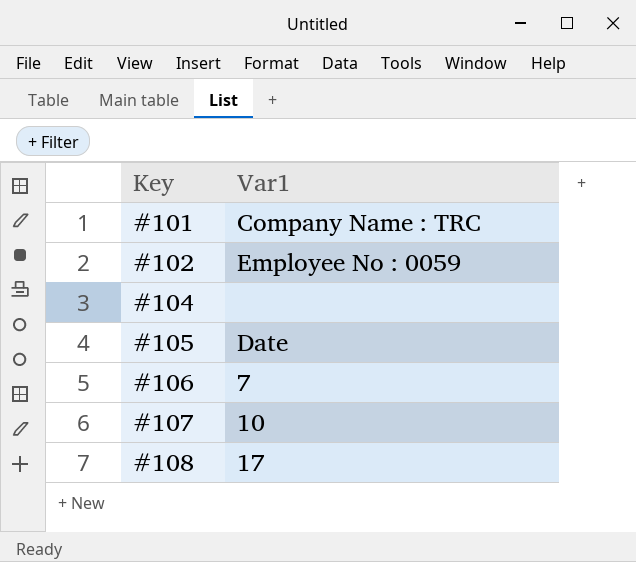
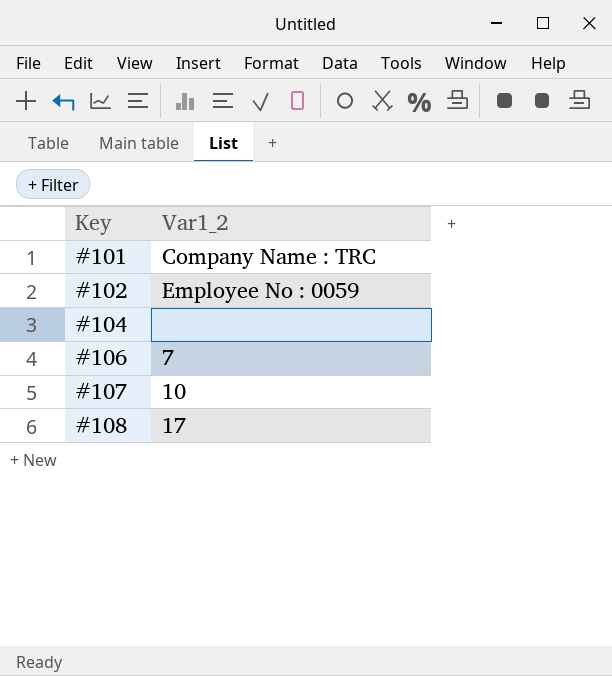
column name: Var1 -> Var1_2
row #105: Date -> none

